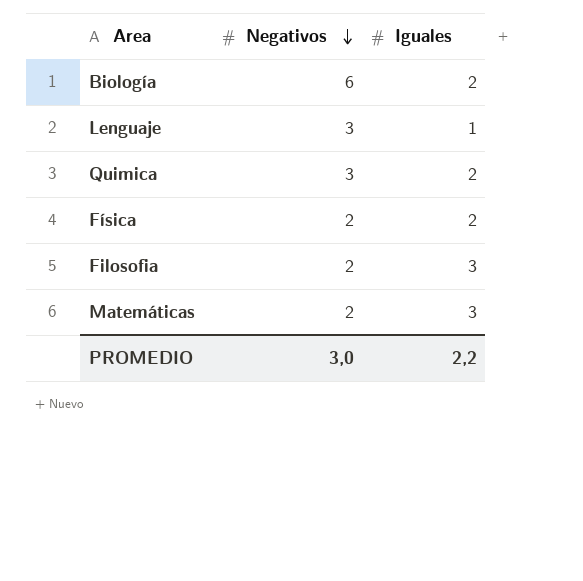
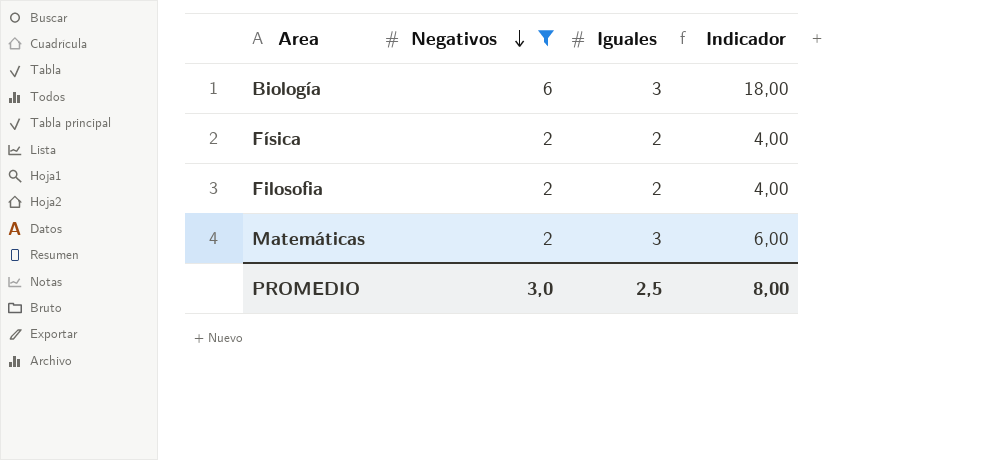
filter: none -> Negativos != 3
column Indicador | formula: none -> [Negativos] * [Iguales]
Biología | Iguales: 2 -> 3
Filosofia | Iguales: 3 -> 2
PROMEDIO | Iguales: 2,2 -> 2,5

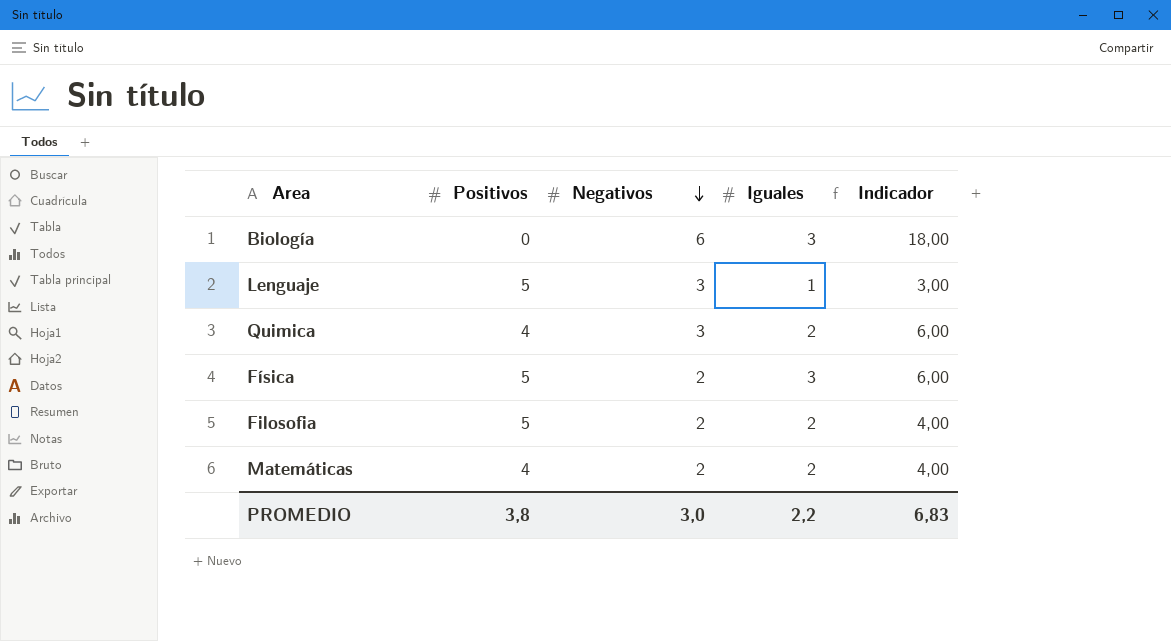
filter: Negativos != 3 -> none
column Positivos | position: none -> 2
Física | Iguales: 2 -> 3
Física | Indicador: 4,00 -> 6,00
Matemáticas | Iguales: 3 -> 2
Matemáticas | Indicador: 6,00 -> 4,00
PROMEDIO | Iguales: 2,5 -> 2,2
PROMEDIO | Indicador: 8,00 -> 6,83

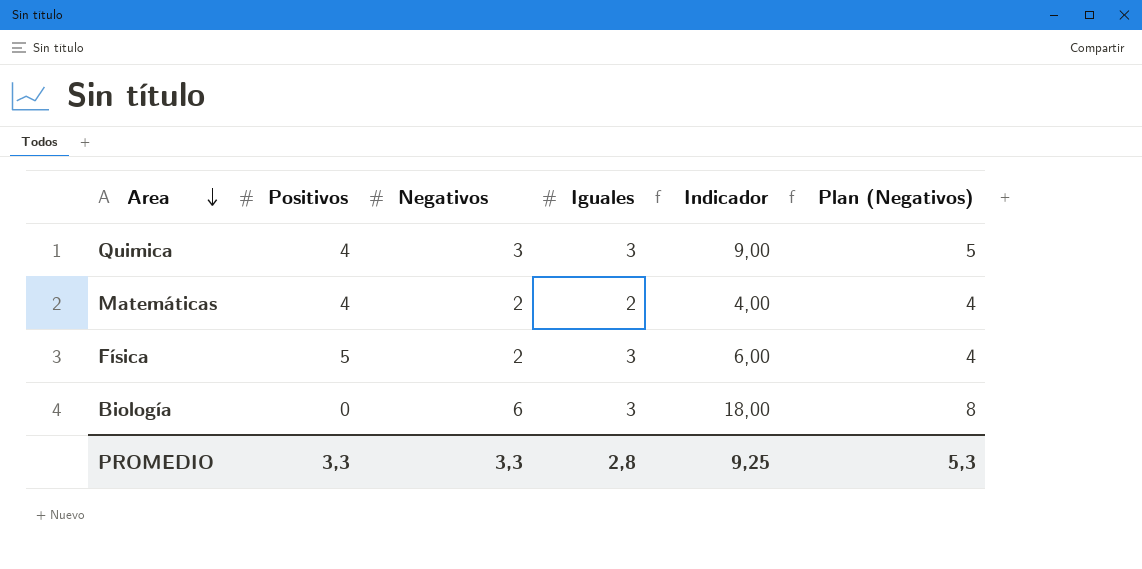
row order: Negativos descending -> Area descending
column Plan (Negativos) | formula: none -> [Negativos] + 2
row Lenguaje: 5 | 3 | 1 | 3,00 -> none
row Filosofia: 5 | 2 | 2 | 4,00 -> none
Quimica | Iguales: 2 -> 3
Quimica | Indicador: 6,00 -> 9,00
PROMEDIO | Positivos: 3,8 -> 3,3
PROMEDIO | Negativos: 3,0 -> 3,3
PROMEDIO | Iguales: 2,2 -> 2,8
PROMEDIO | Indicador: 6,83 -> 9,25

